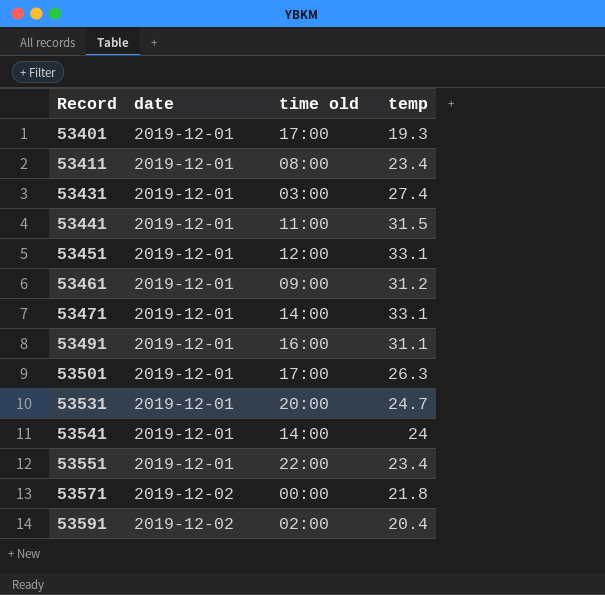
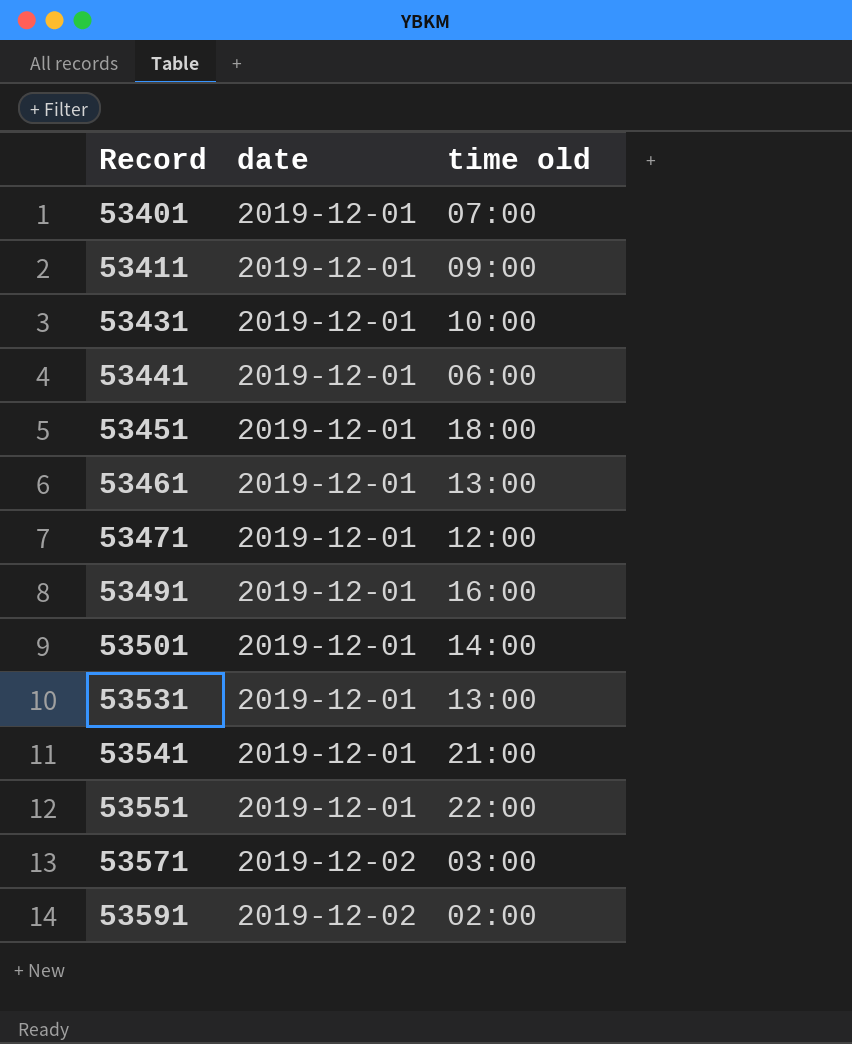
column temp | position: 4 -> none
53401 | time old: 17:00 -> 07:00
53411 | time old: 08:00 -> 09:00
53431 | time old: 03:00 -> 10:00
53441 | time old: 11:00 -> 06:00
53451 | time old: 12:00 -> 18:00
53461 | time old: 09:00 -> 13:00
53471 | time old: 14:00 -> 12:00
53501 | time old: 17:00 -> 14:00
53531 | time old: 20:00 -> 13:00
53541 | time old: 14:00 -> 21:00
53571 | time old: 00:00 -> 03:00

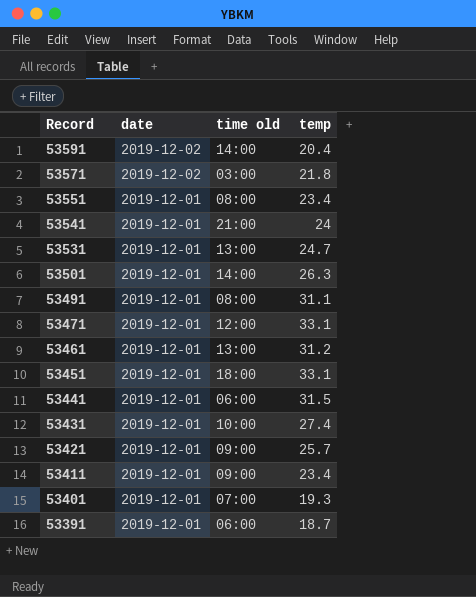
row order: Record ascending -> Record descending
column temp | position: none -> 4
53591 | time old: 02:00 -> 14:00
53551 | time old: 22:00 -> 08:00
53491 | time old: 16:00 -> 08:00
row 53421: none -> 2019-12-01 | 09:00 | 25.7
row 53391: none -> 2019-12-01 | 06:00 | 18.7

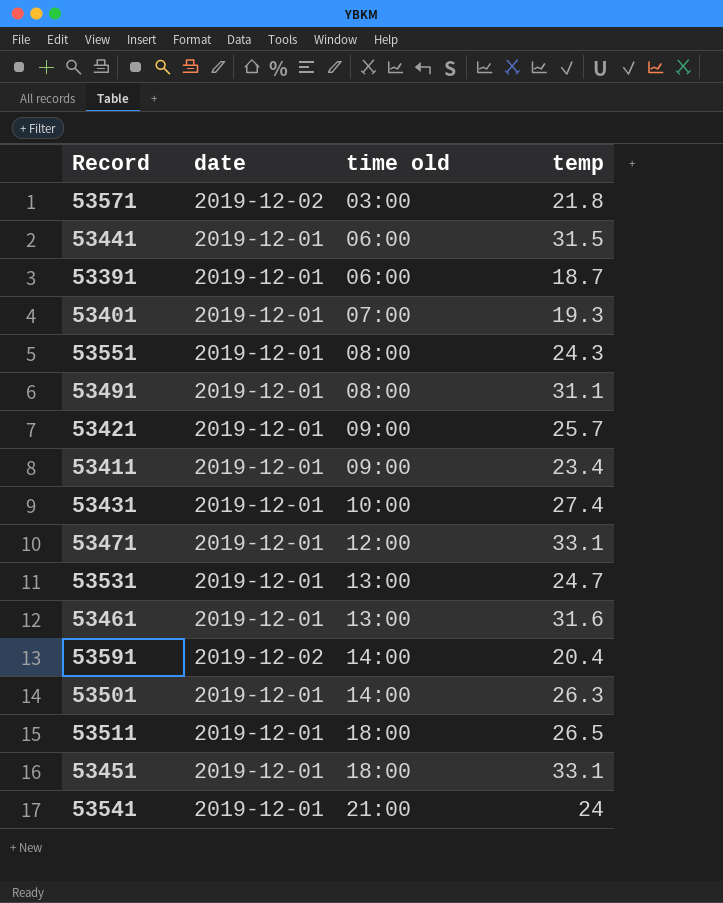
row order: Record descending -> time old ascending
53551 | temp: 23.4 -> 24.3
53461 | temp: 31.2 -> 31.6
row 53511: none -> 2019-12-01 | 18:00 | 26.5

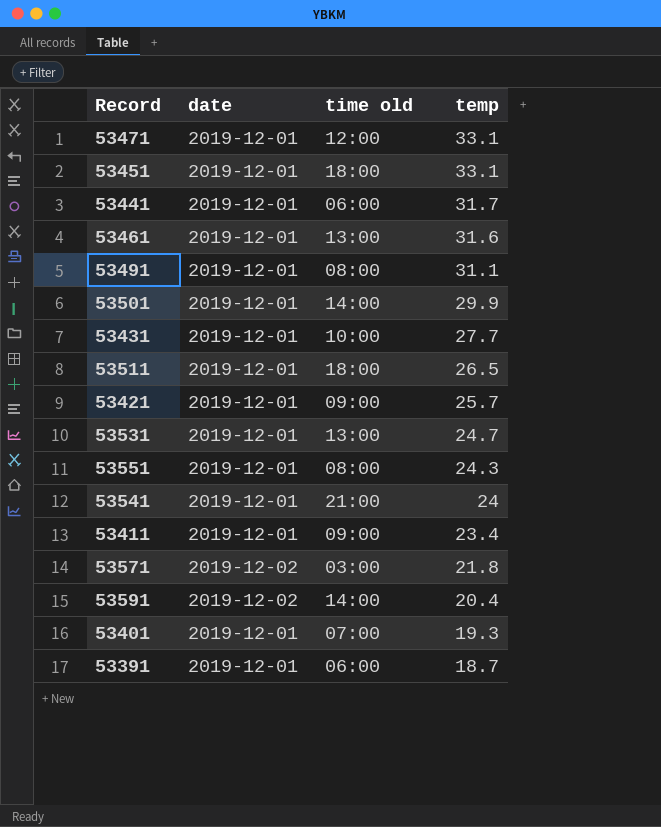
row order: time old ascending -> temp descending
53441 | temp: 31.5 -> 31.7
53501 | temp: 26.3 -> 29.9
53431 | temp: 27.4 -> 27.7

